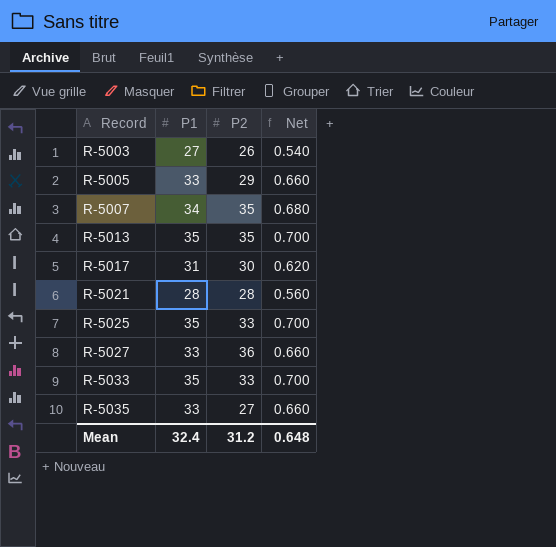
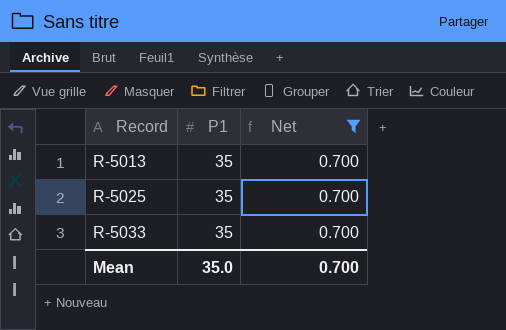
filter: none -> Net = 0.700
column P2 | position: 3 -> none
Mean | P1: 32.4 -> 35.0
Mean | Net: 0.648 -> 0.700

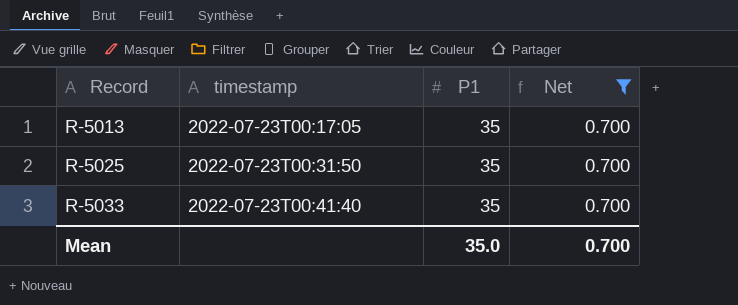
column timestamp | position: none -> 2

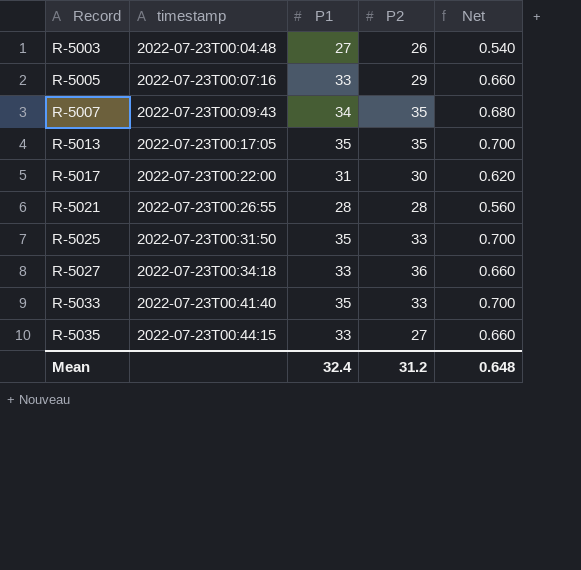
filter: Net = 0.700 -> none
column P2 | position: none -> 4
Mean | P1: 35.0 -> 32.4
Mean | Net: 0.700 -> 0.648

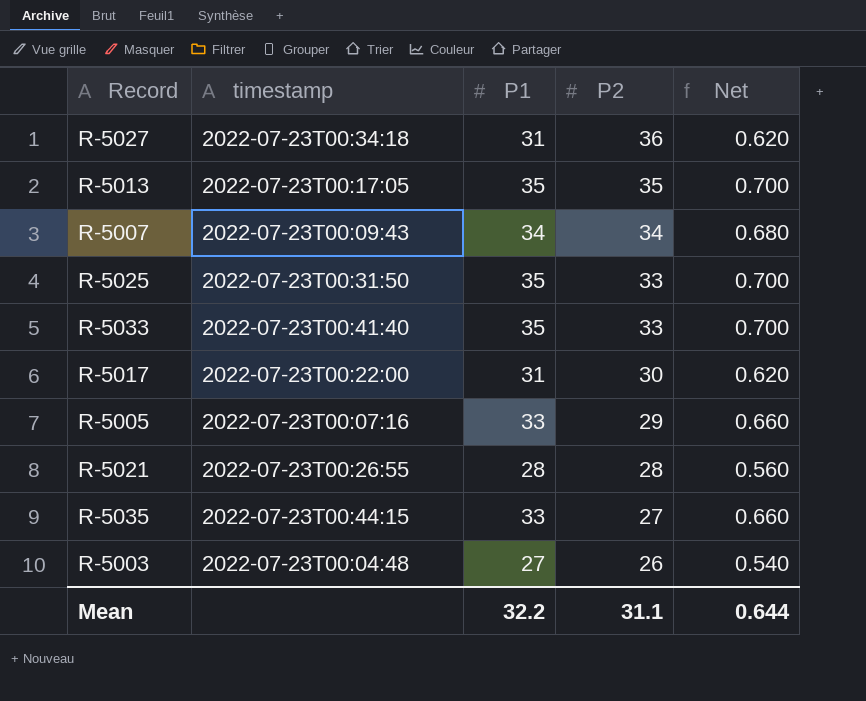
row order: Record ascending -> P2 descending
R-5027 | P1: 33 -> 31
R-5027 | Net: 0.660 -> 0.620
R-5007 | P2: 35 -> 34
Mean | P1: 32.4 -> 32.2
Mean | P2: 31.2 -> 31.1
Mean | Net: 0.648 -> 0.644

